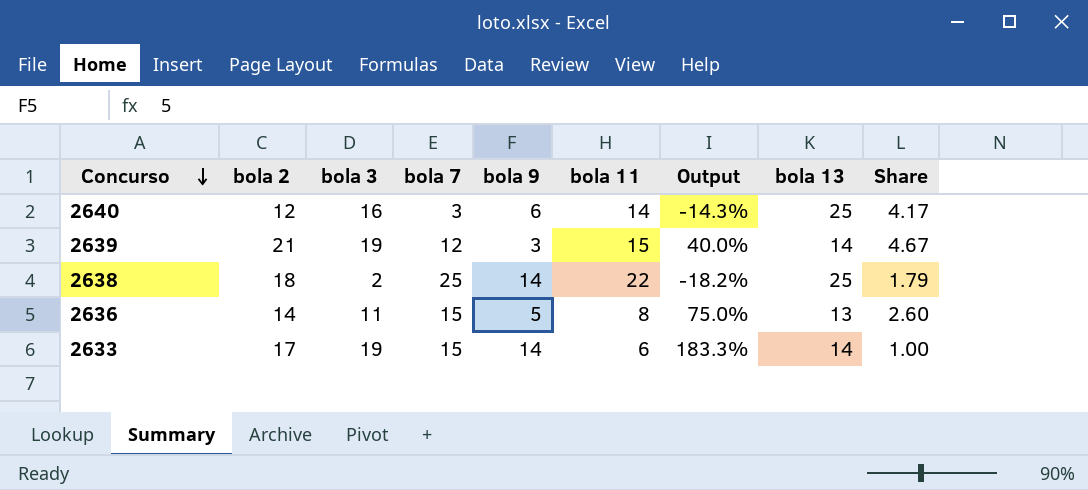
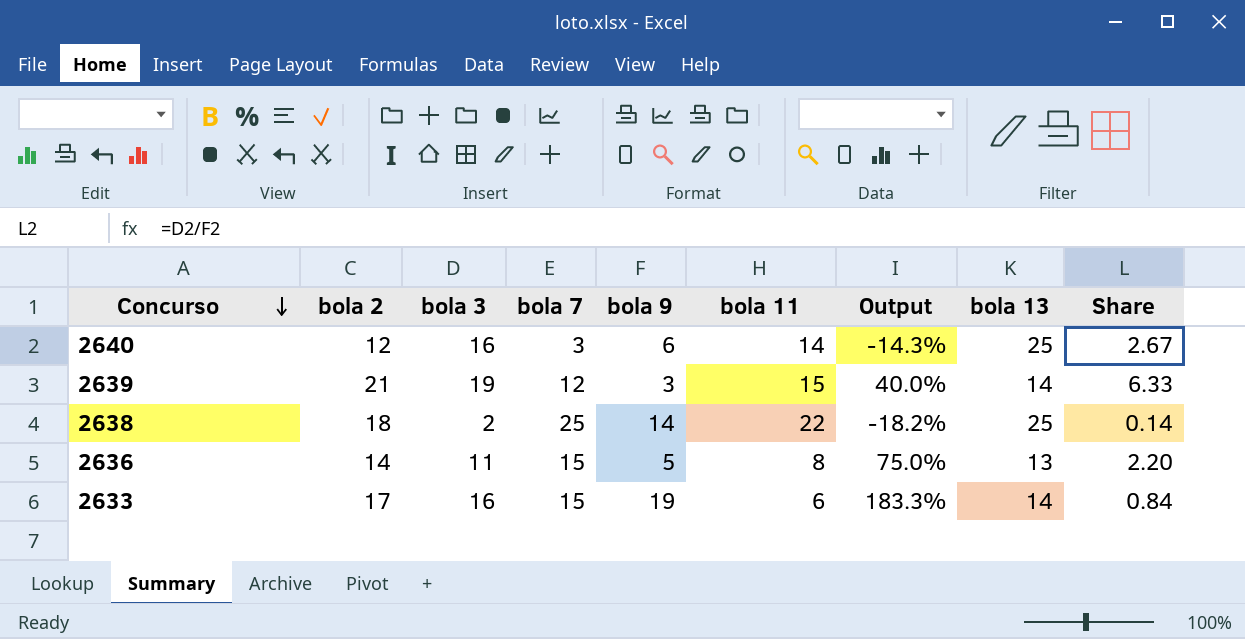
column Share | formula: [bola 13] / [bola 9] -> [bola 3] / [bola 9]
2633 | bola 3: 19 -> 16
2633 | bola 9: 14 -> 19

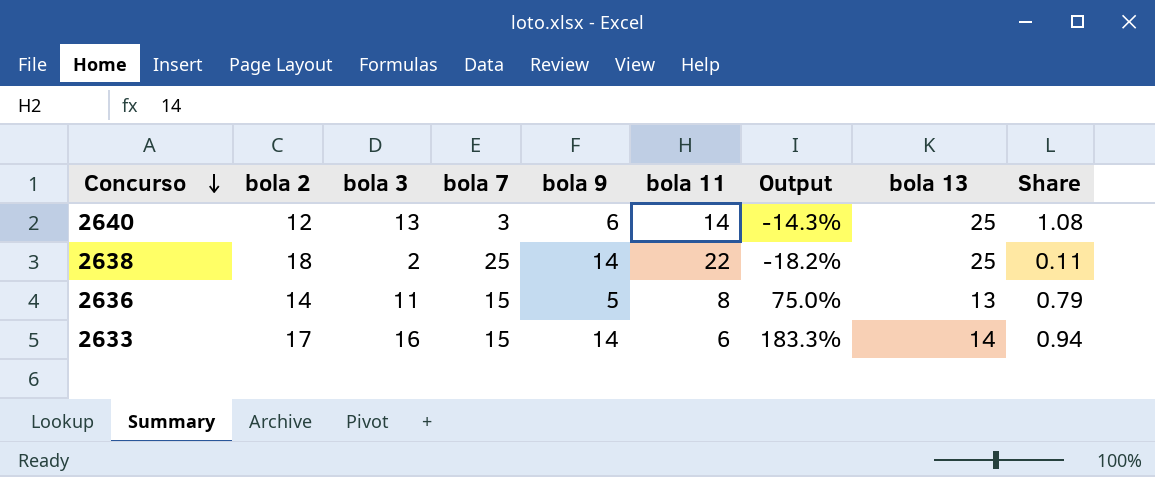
column Share | formula: [bola 3] / [bola 9] -> [bola 3] / [bola 2]
row 2639: 21 | 19 | 12 | 3 | 15 | 40.0% | 14 | 6.33 -> none
2640 | bola 3: 16 -> 13
2633 | bola 9: 19 -> 14

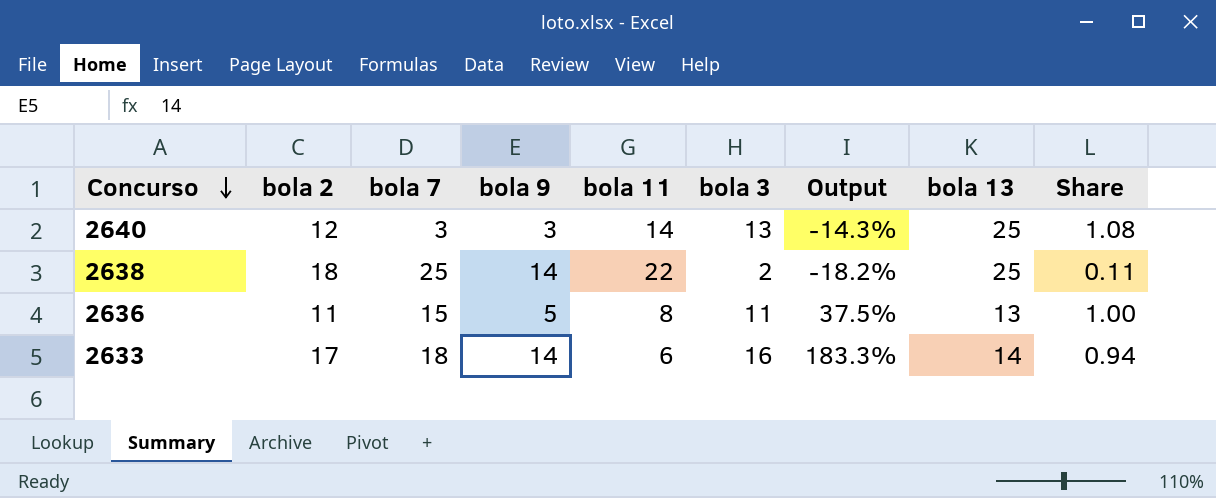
column bola 3 | position: 3 -> 6
2640 | bola 9: 6 -> 3
2636 | bola 2: 14 -> 11
2636 | Output: 75.0% -> 37.5%
2636 | Share: 0.79 -> 1.00
2633 | bola 7: 15 -> 18

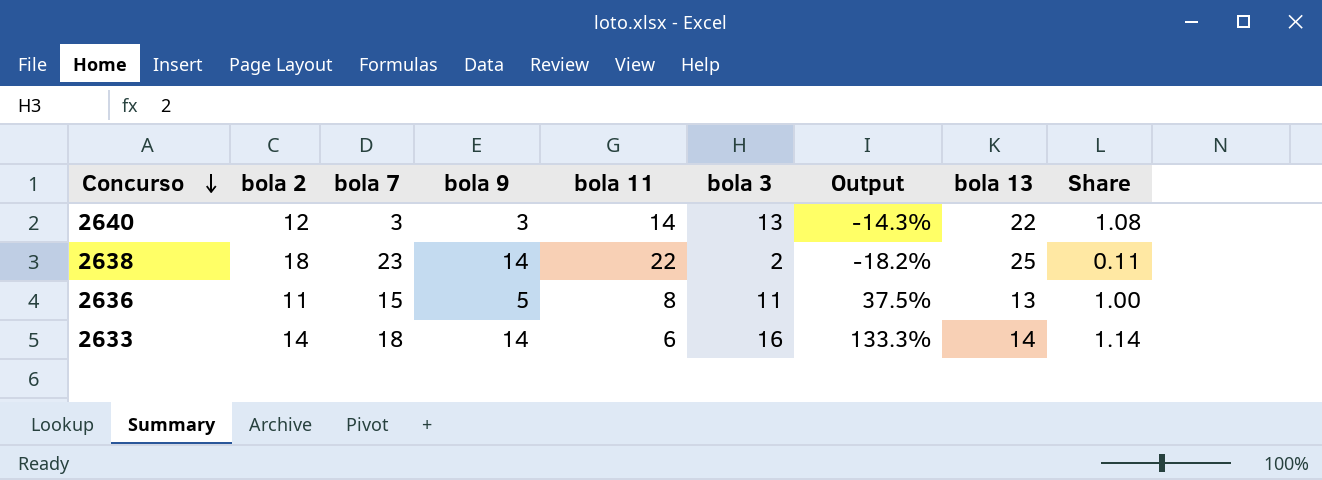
2640 | bola 13: 25 -> 22
2638 | bola 7: 25 -> 23
2633 | bola 2: 17 -> 14
2633 | Output: 183.3% -> 133.3%
2633 | Share: 0.94 -> 1.14

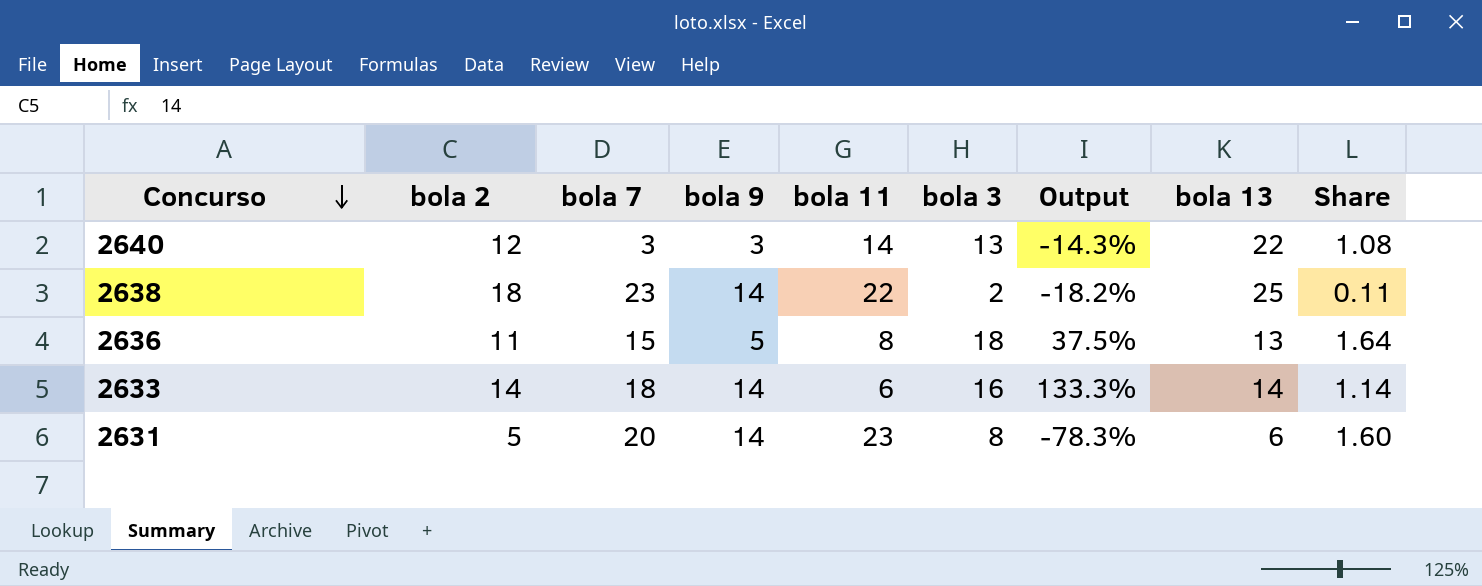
2636 | bola 3: 11 -> 18
2636 | Share: 1.00 -> 1.64
row 2631: none -> 5 | 20 | 14 | 23 | 8 | -78.3% | 6 | 1.60

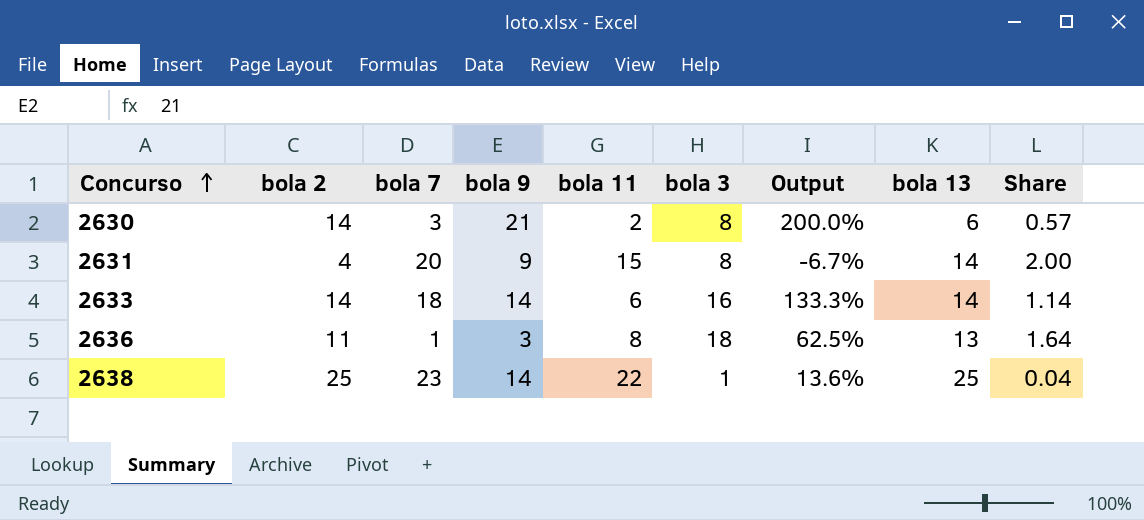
row order: Concurso descending -> Concurso ascending
column Output | formula: ([bola 2] - [bola 11]) / [bola 11] -> ([bola 13] - [bola 11]) / [bola 11]
row 2640: 12 | 3 | 3 | 14 | 13 | -14.3% | 22 | 1.08 -> none
row 2630: none -> 14 | 3 | 21 | 2 | 8 | 200.0% | 6 | 0.57
2631 | bola 2: 5 -> 4
2631 | bola 9: 14 -> 9
2631 | bola 11: 23 -> 15
2631 | bola 13: 6 -> 14
2631 | Share: 1.60 -> 2.00
2636 | bola 7: 15 -> 1
2636 | bola 9: 5 -> 3
2638 | bola 2: 18 -> 25
2638 | bola 3: 2 -> 1
2638 | Share: 0.11 -> 0.04

